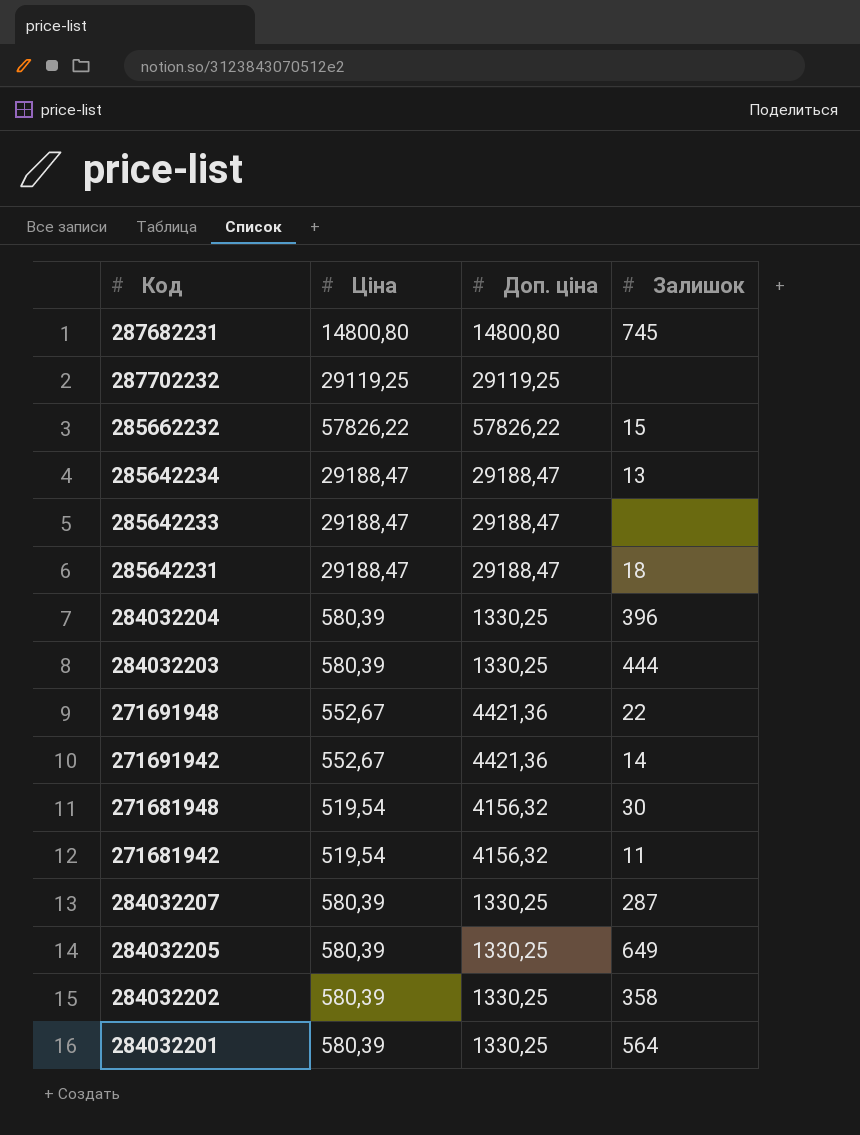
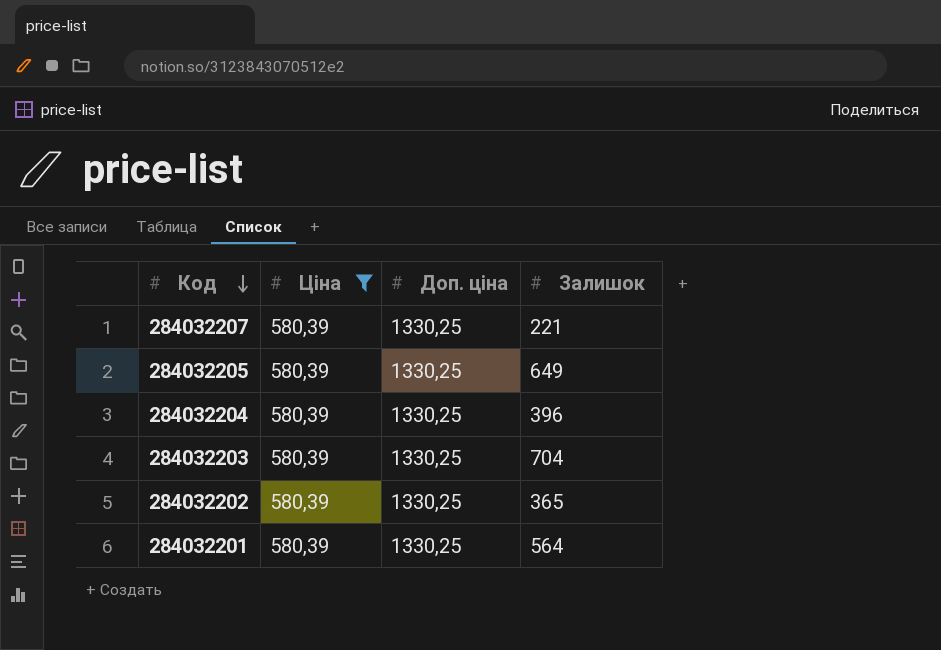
filter: none -> Ціна = 580,39
row order: none -> Код descending
284032207 | Залишок: 287 -> 221
284032203 | Залишок: 444 -> 704
284032202 | Залишок: 358 -> 365

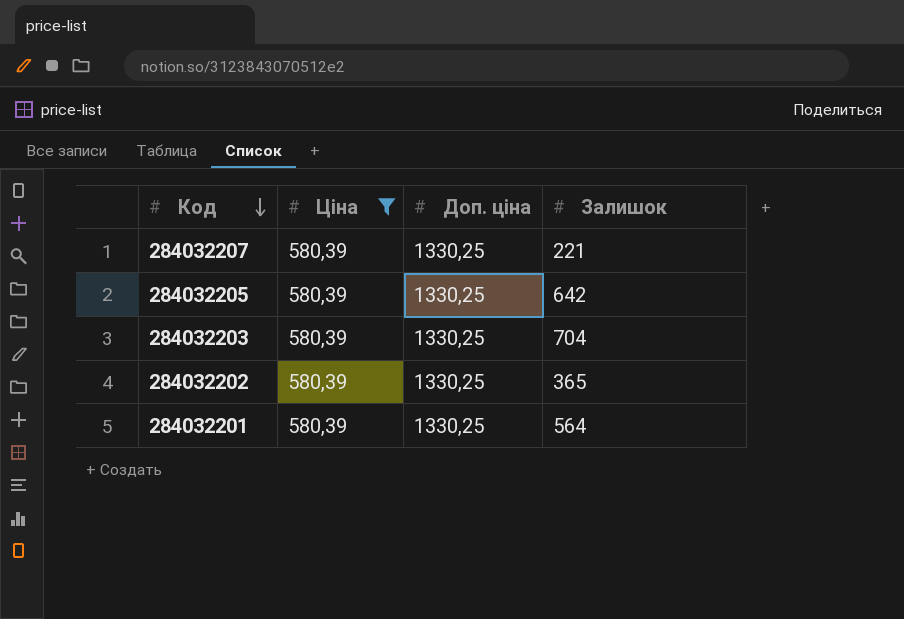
row 284032204: 580,39 | 1330,25 | 396 -> none
284032205 | Залишок: 649 -> 642

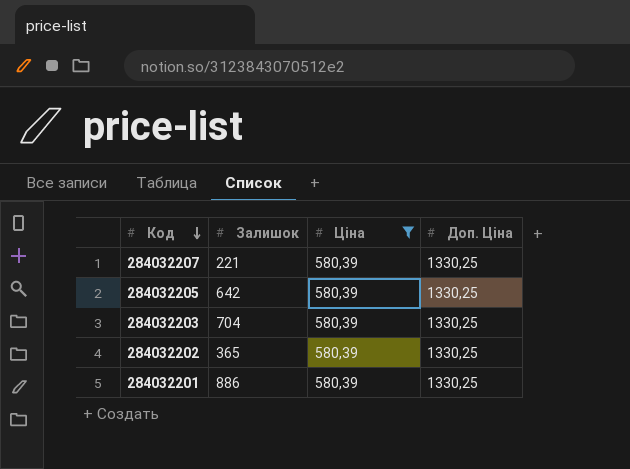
column Залишок | position: 4 -> 2
column name: Доп. ціна -> Доп. Ціна
284032201 | Залишок: 564 -> 886

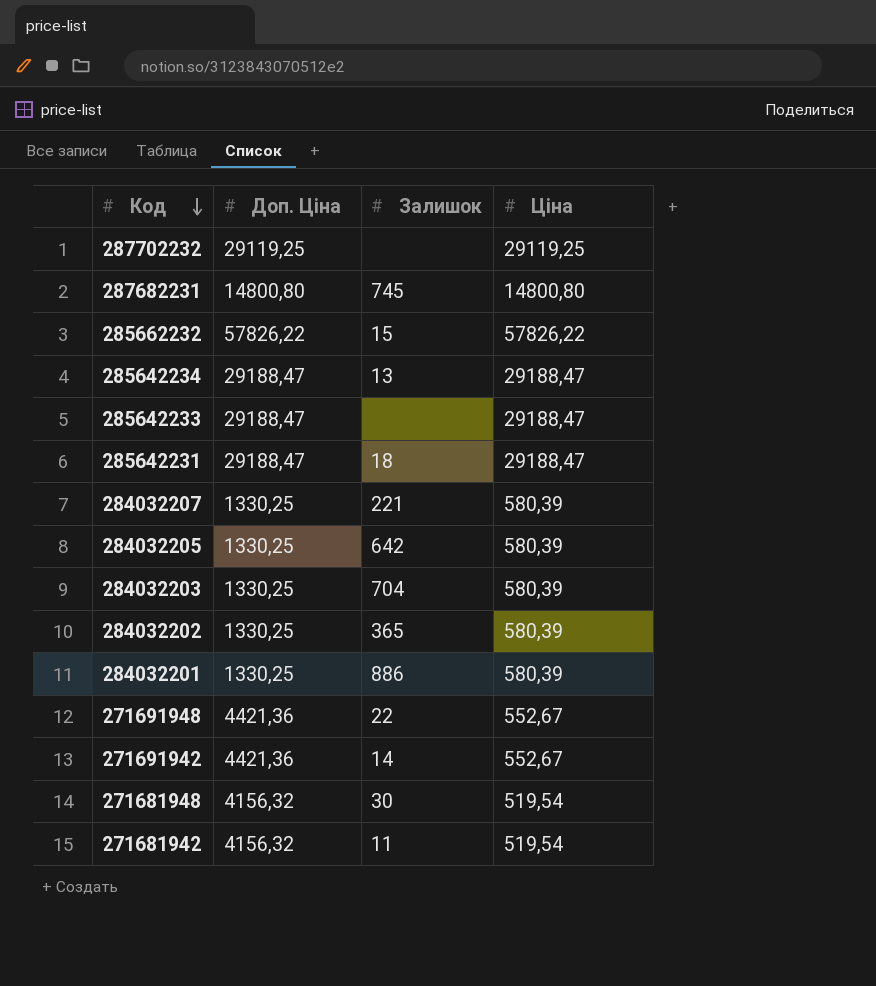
filter: Ціна = 580,39 -> none
column Доп. Ціна | position: 4 -> 2

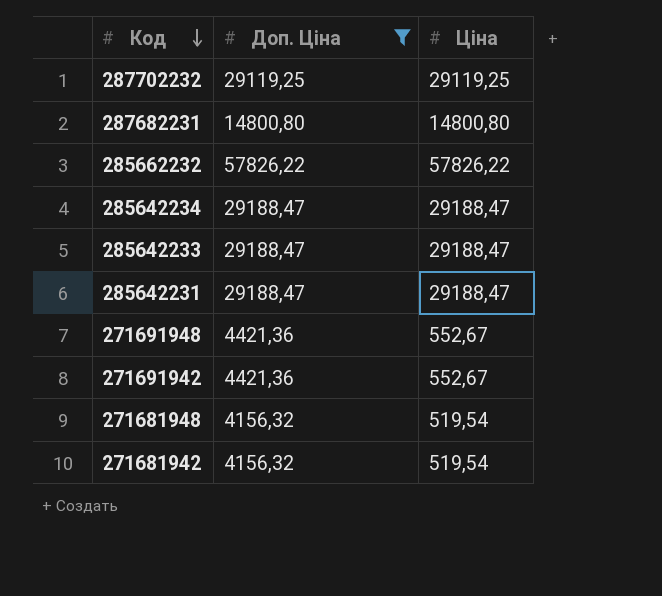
filter: none -> Доп. Ціна != 1330,25
column Залишок | position: 3 -> none

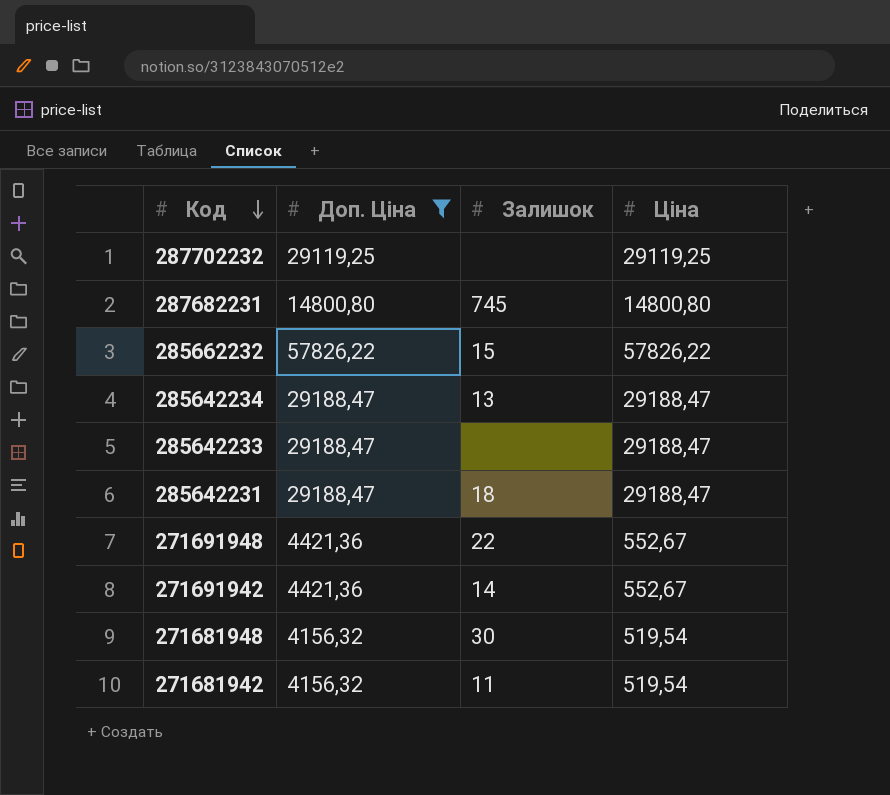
column Залишок | position: none -> 3

